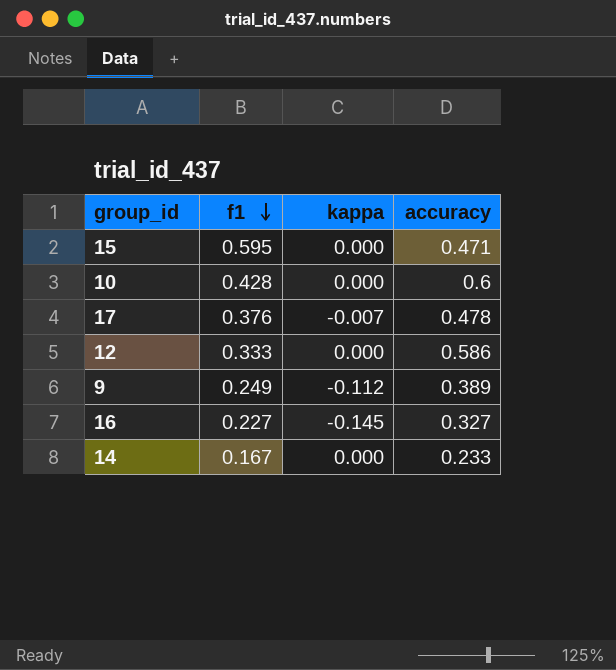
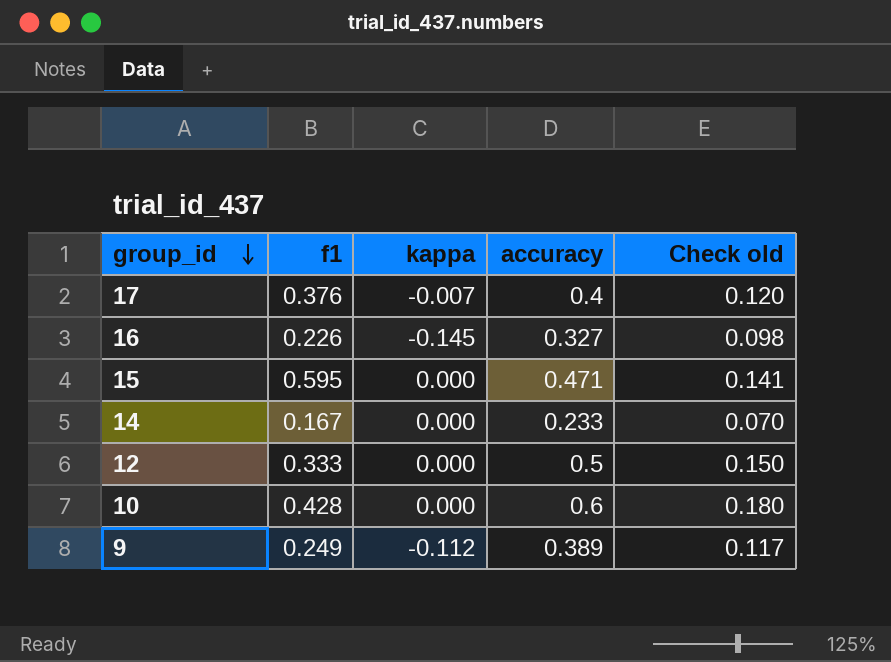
row order: f1 descending -> group_id descending
column Check old | formula: none -> [accuracy] * 0.3
17 | accuracy: 0.478 -> 0.4
16 | f1: 0.227 -> 0.226
12 | accuracy: 0.586 -> 0.5

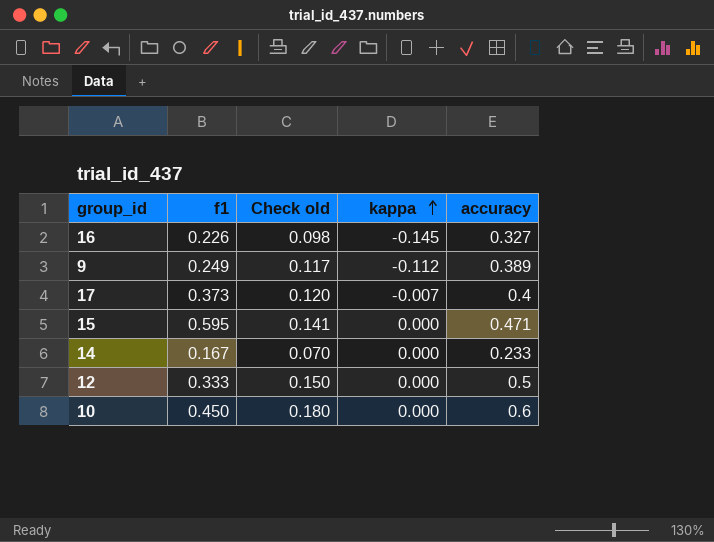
row order: group_id descending -> kappa ascending
column Check old | position: 5 -> 3
17 | f1: 0.376 -> 0.373
10 | f1: 0.428 -> 0.450

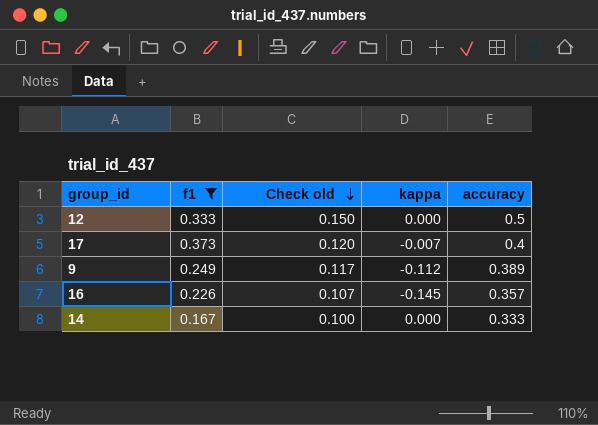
filter: none -> f1 <= 0.373
row order: kappa ascending -> Check old descending
16 | Check old: 0.098 -> 0.107
16 | accuracy: 0.327 -> 0.357
14 | Check old: 0.070 -> 0.100
14 | accuracy: 0.233 -> 0.333

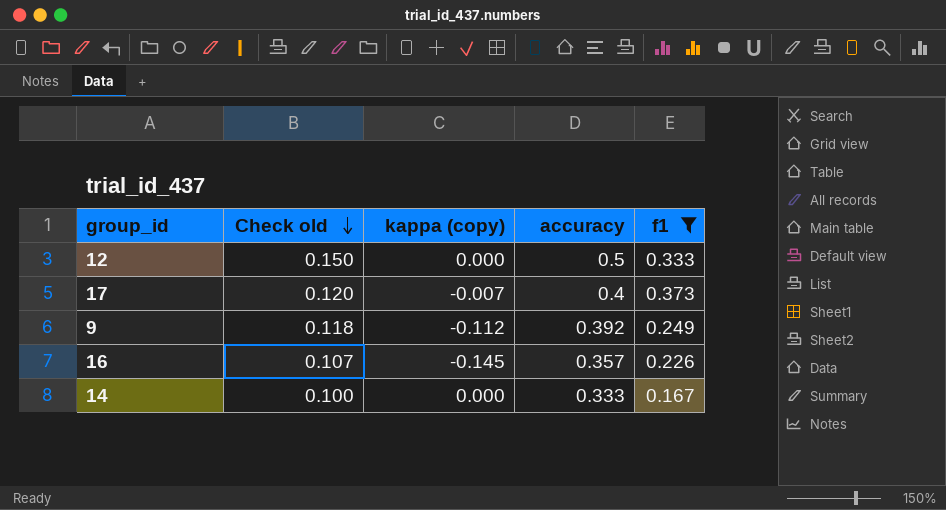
column name: kappa -> kappa (copy)
column f1 | position: 2 -> 5
9 | Check old: 0.117 -> 0.118
9 | accuracy: 0.389 -> 0.392

